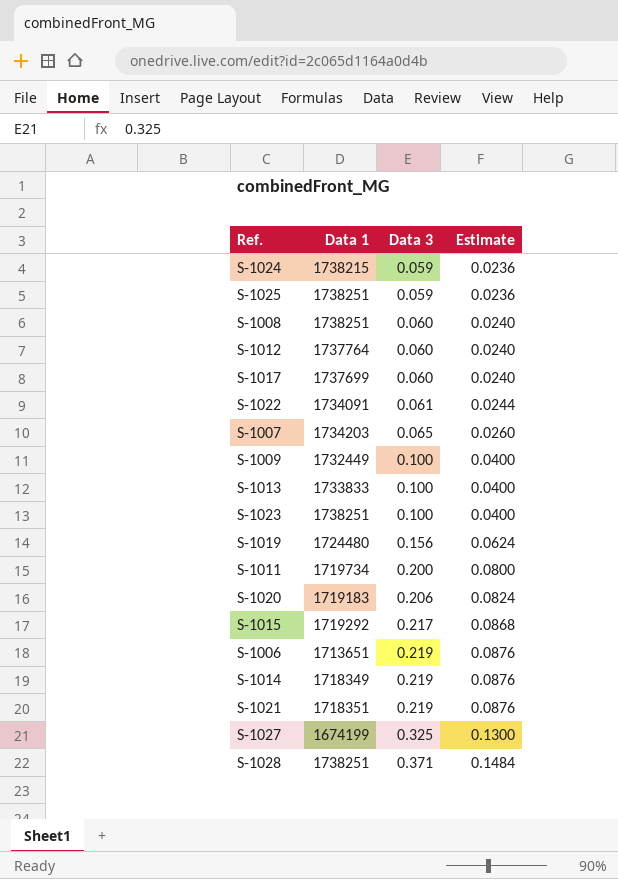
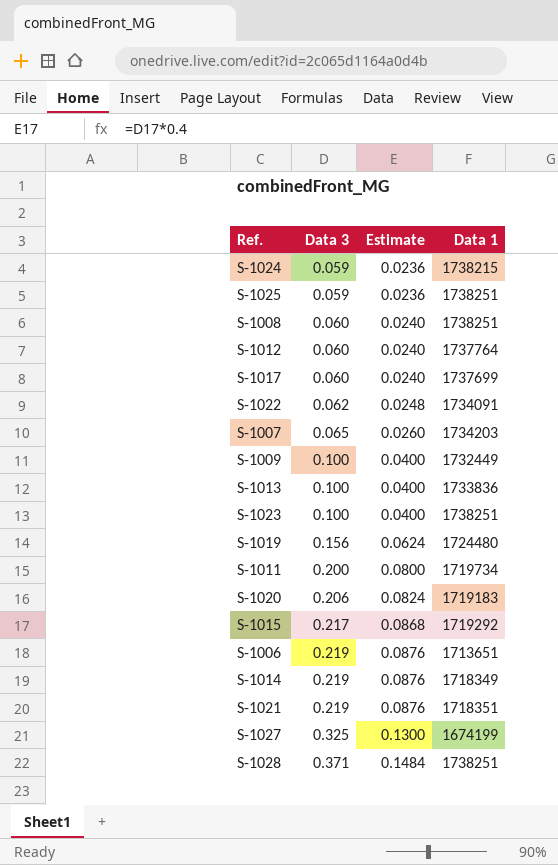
column Data 1 | position: 2 -> 4
S-1022 | Data 3: 0.061 -> 0.062
S-1022 | Estimate: 0.0244 -> 0.0248
S-1013 | Data 1: 1733833 -> 1733836

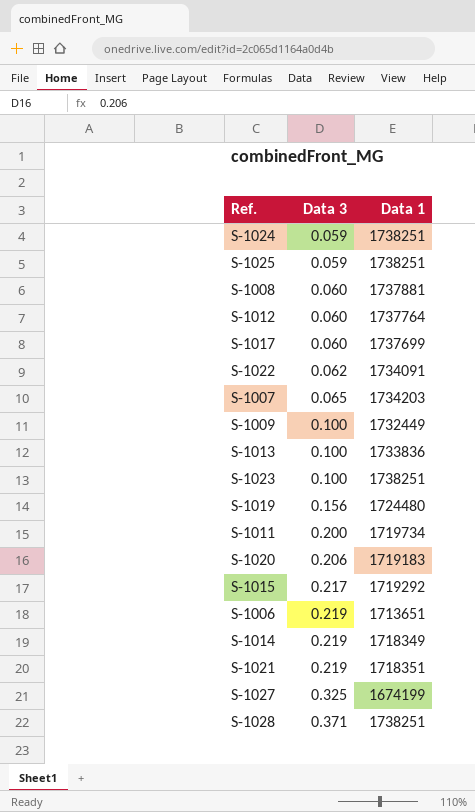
column Estimate | formula: [Data 3] * 0.4 -> none
S-1024 | Data 1: 1738215 -> 1738251
S-1008 | Data 1: 1738251 -> 1737881

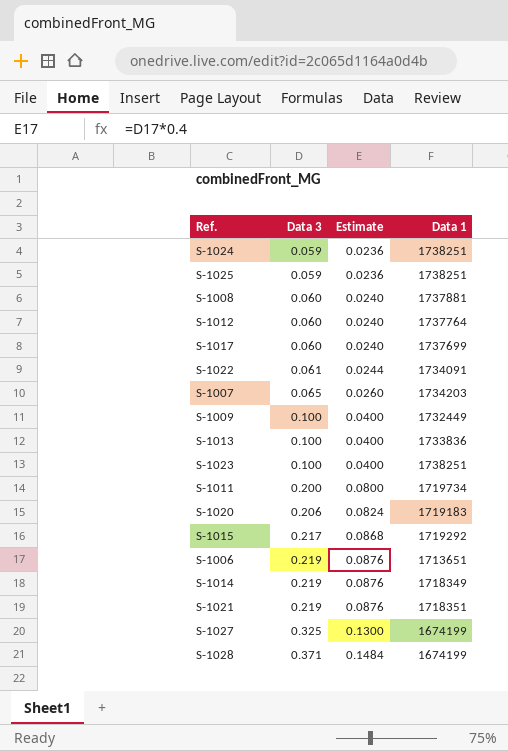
column Estimate | formula: none -> [Data 3] * 0.4
row S-1019: 0.156 | 1724480 -> none
S-1022 | Data 3: 0.062 -> 0.061
S-1028 | Data 1: 1738251 -> 1674199

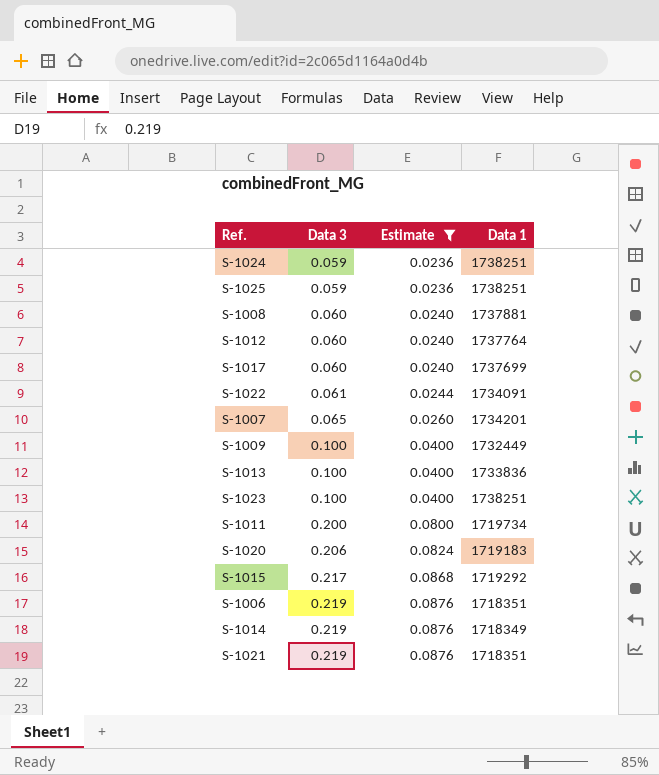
filter: none -> Estimate <= 0.0876
S-1007 | Data 1: 1734203 -> 1734201
S-1006 | Data 1: 1713651 -> 1718351

